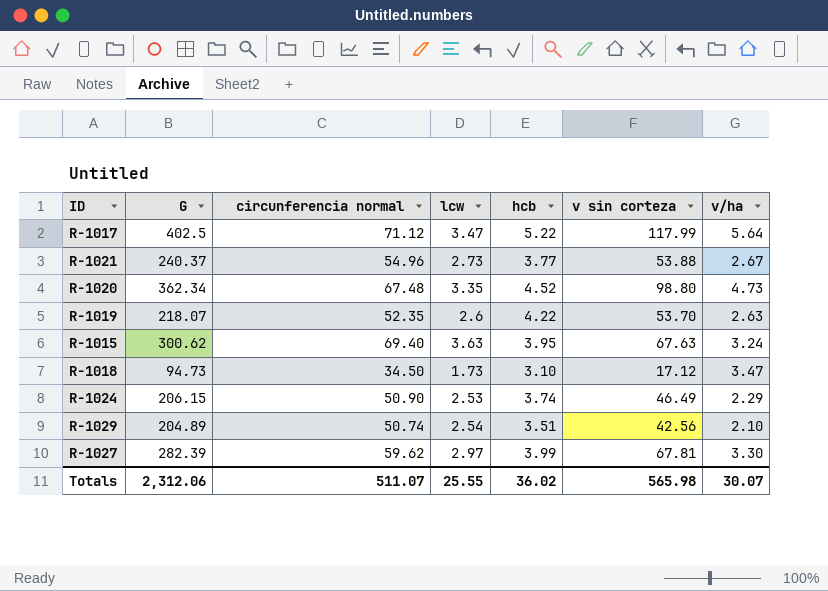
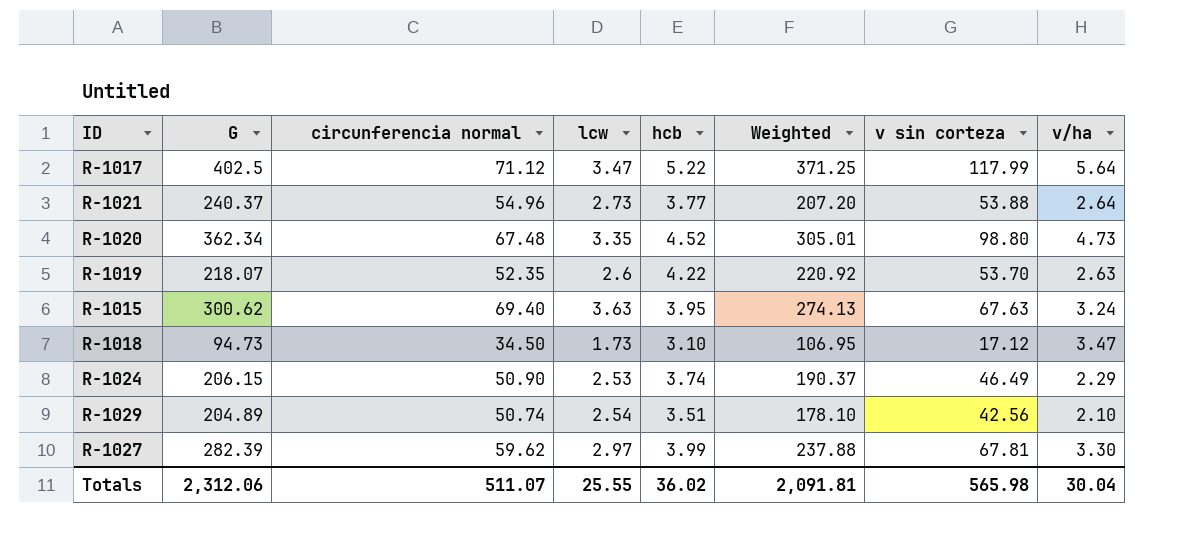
column Weighted | formula: none -> [circunferencia normal] * [hcb]
R-1021 | v/ha: 2.67 -> 2.64
Totals | v/ha: 30.07 -> 30.04

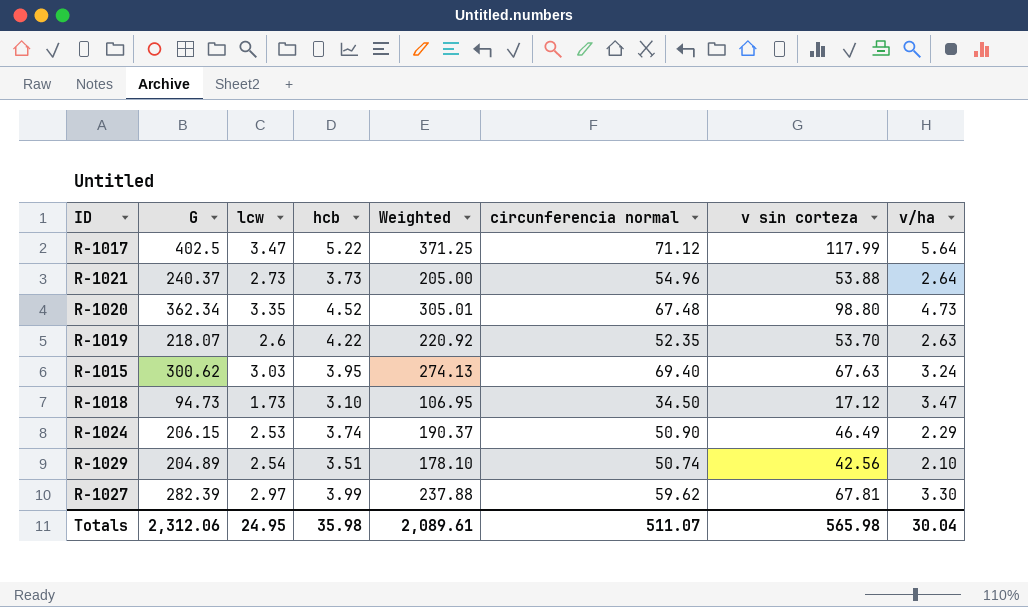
column circunferencia normal | position: 3 -> 6
R-1021 | hcb: 3.77 -> 3.73
R-1021 | Weighted: 207.20 -> 205.00
R-1015 | lcw: 3.63 -> 3.03
Totals | lcw: 25.55 -> 24.95
Totals | hcb: 36.02 -> 35.98
Totals | Weighted: 2,091.81 -> 2,089.61

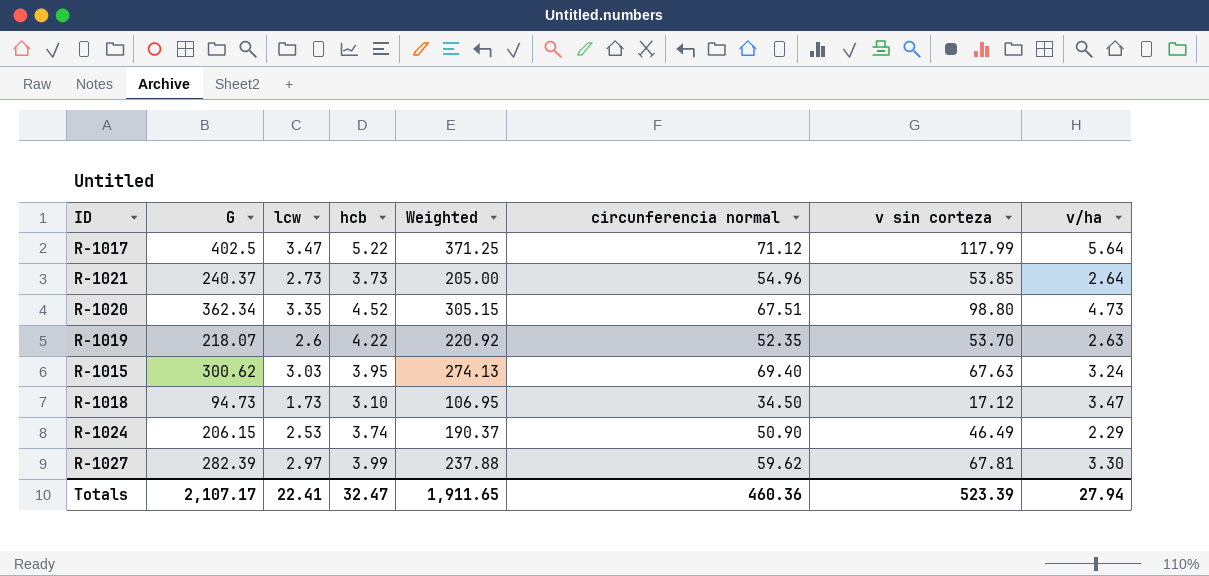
row R-1029: 204.89 | 2.54 | 3.51 | 178.10 | 50.74 | 42.56 | 2.10 -> none
R-1021 | v sin corteza: 53.88 -> 53.85
R-1020 | Weighted: 305.01 -> 305.15
R-1020 | circunferencia normal: 67.48 -> 67.51
Totals | G: 2,312.06 -> 2,107.17
Totals | lcw: 24.95 -> 22.41
Totals | hcb: 35.98 -> 32.47
Totals | Weighted: 2,089.61 -> 1,911.65
Totals | circunferencia normal: 511.07 -> 460.36
Totals | v sin corteza: 565.98 -> 523.39
Totals | v/ha: 30.04 -> 27.94

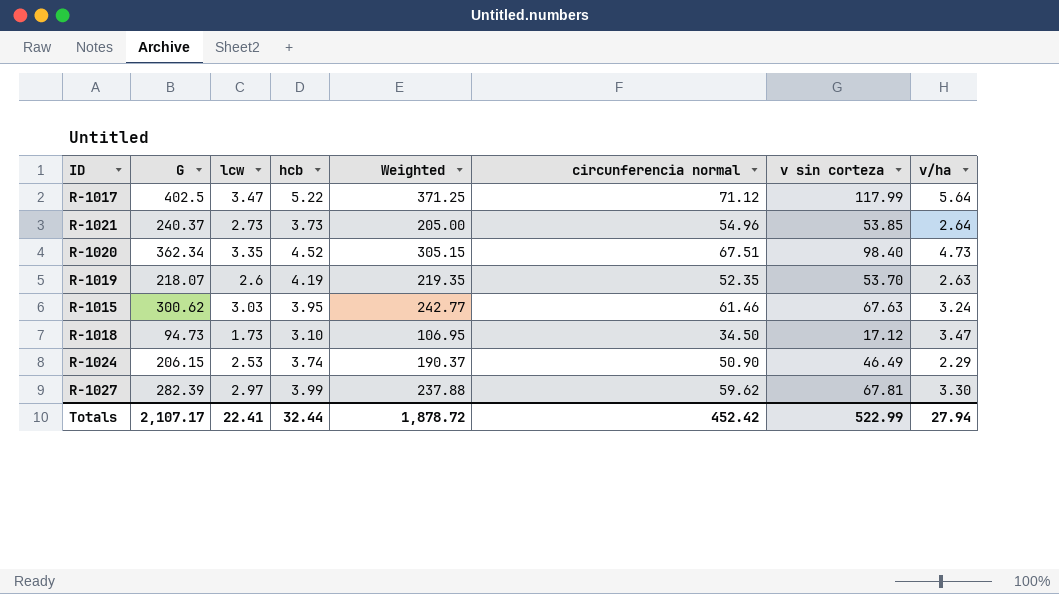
R-1020 | v sin corteza: 98.80 -> 98.40
R-1019 | hcb: 4.22 -> 4.19
R-1019 | Weighted: 220.92 -> 219.35
R-1015 | Weighted: 274.13 -> 242.77
R-1015 | circunferencia normal: 69.40 -> 61.46
Totals | hcb: 32.47 -> 32.44
Totals | Weighted: 1,911.65 -> 1,878.72
Totals | circunferencia normal: 460.36 -> 452.42
Totals | v sin corteza: 523.39 -> 522.99

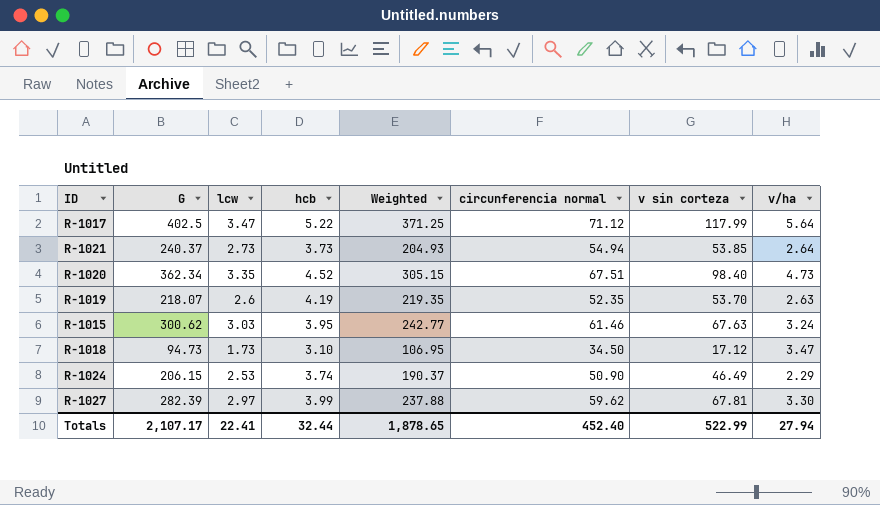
R-1021 | Weighted: 205.00 -> 204.93
R-1021 | circunferencia normal: 54.96 -> 54.94
Totals | Weighted: 1,878.72 -> 1,878.65
Totals | circunferencia normal: 452.42 -> 452.40

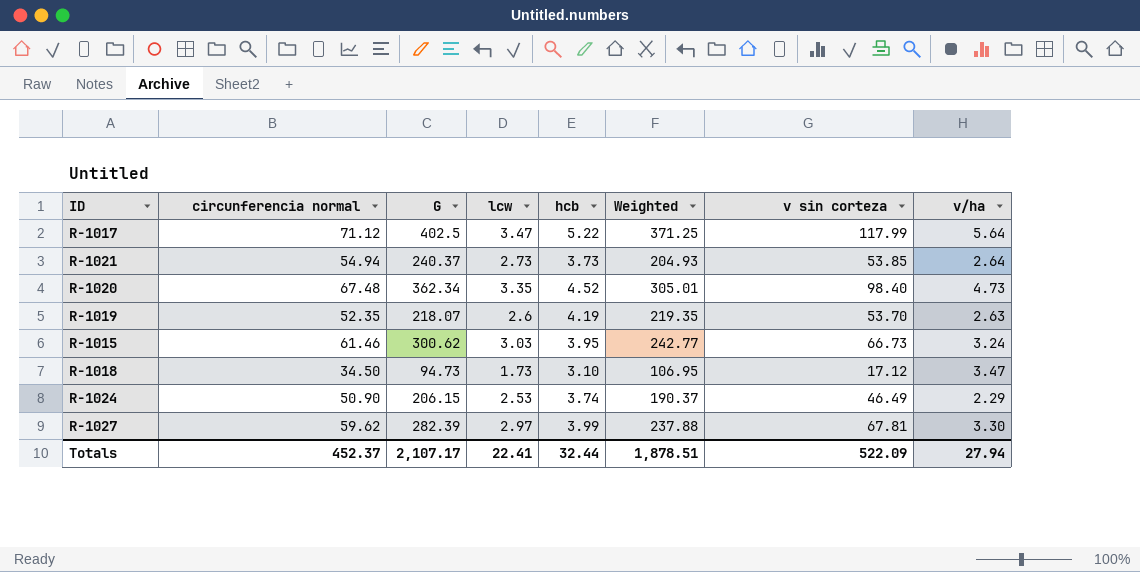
column circunferencia normal | position: 6 -> 2
R-1020 | circunferencia normal: 67.51 -> 67.48
R-1020 | Weighted: 305.15 -> 305.01
R-1015 | v sin corteza: 67.63 -> 66.73
Totals | circunferencia normal: 452.40 -> 452.37
Totals | Weighted: 1,878.65 -> 1,878.51
Totals | v sin corteza: 522.99 -> 522.09

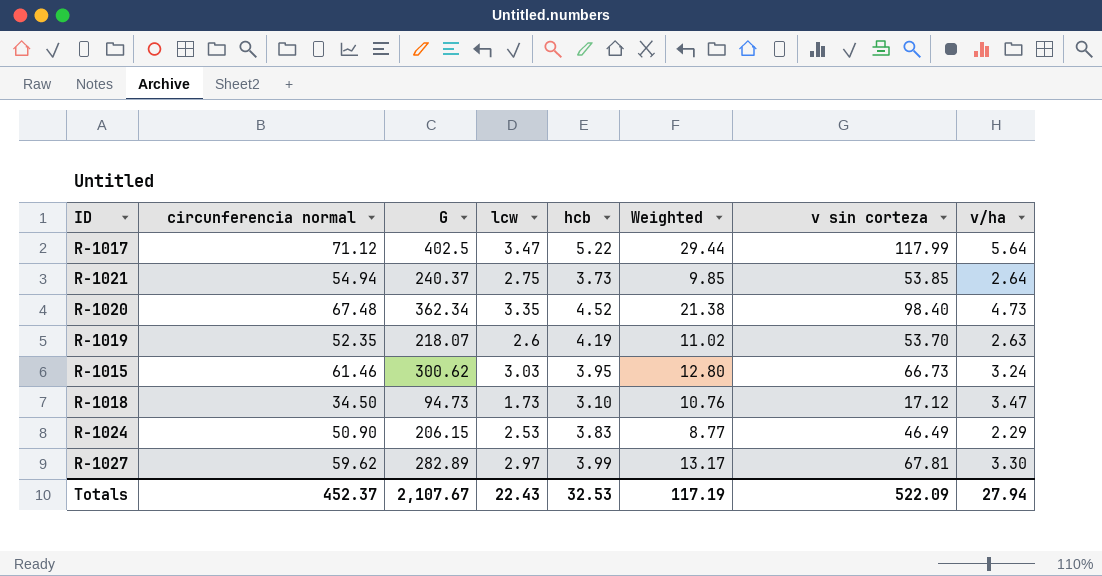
column Weighted | formula: [circunferencia normal] * [hcb] -> [hcb] * [v/ha]
R-1021 | lcw: 2.73 -> 2.75
R-1024 | hcb: 3.74 -> 3.83
R-1027 | G: 282.39 -> 282.89
Totals | G: 2,107.17 -> 2,107.67
Totals | lcw: 22.41 -> 22.43
Totals | hcb: 32.44 -> 32.53
Totals | Weighted: 1,878.51 -> 117.19

